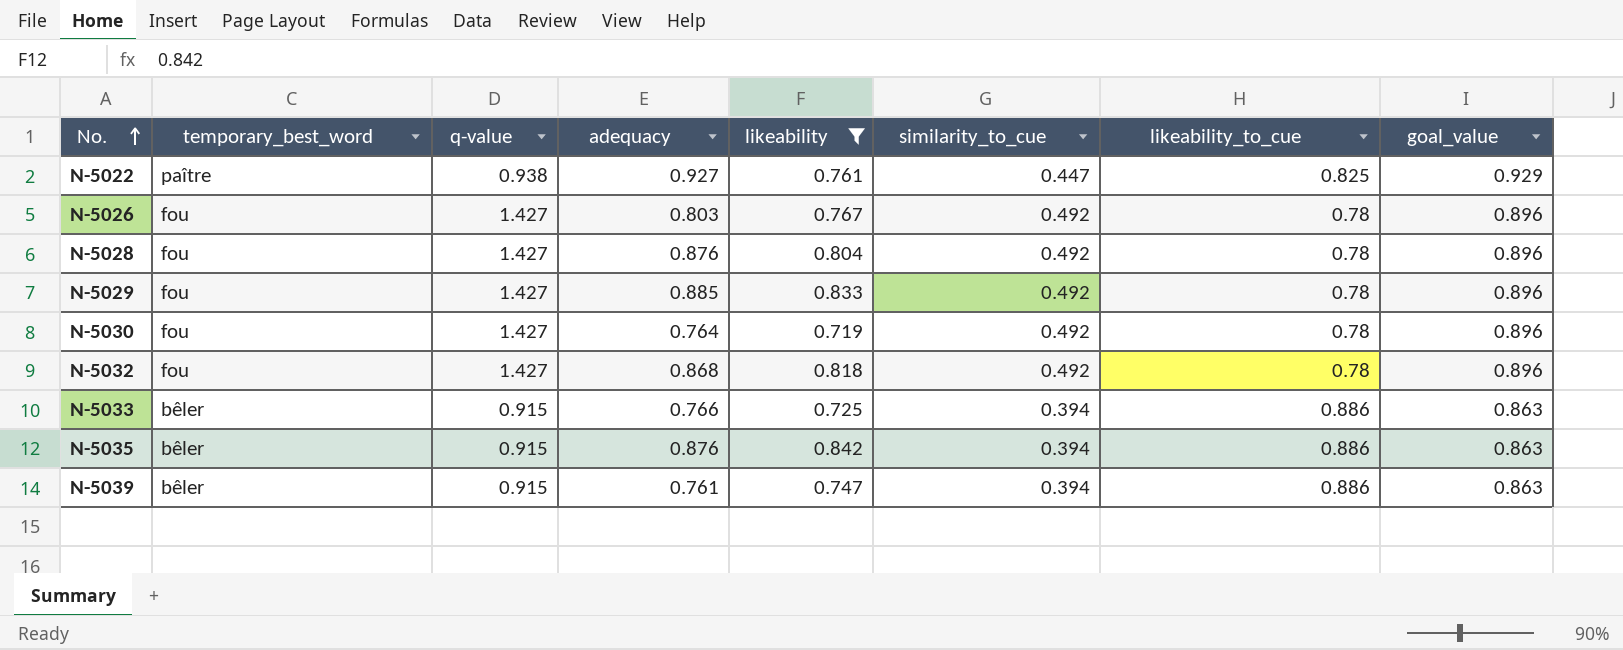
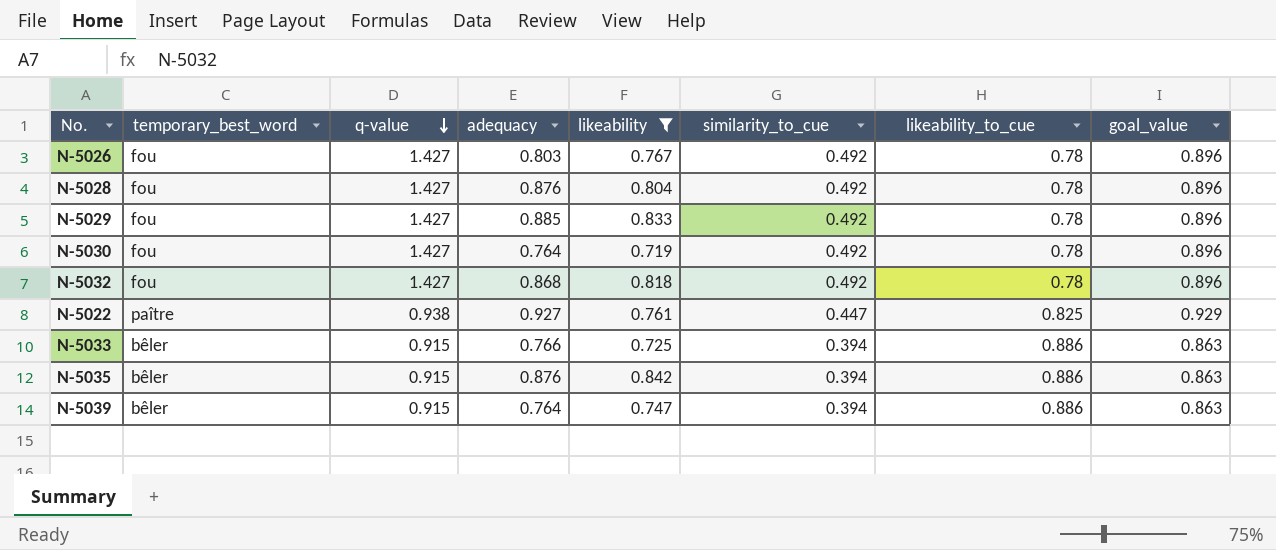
row order: No. ascending -> q-value descending
N-5039 | adequacy: 0.761 -> 0.764

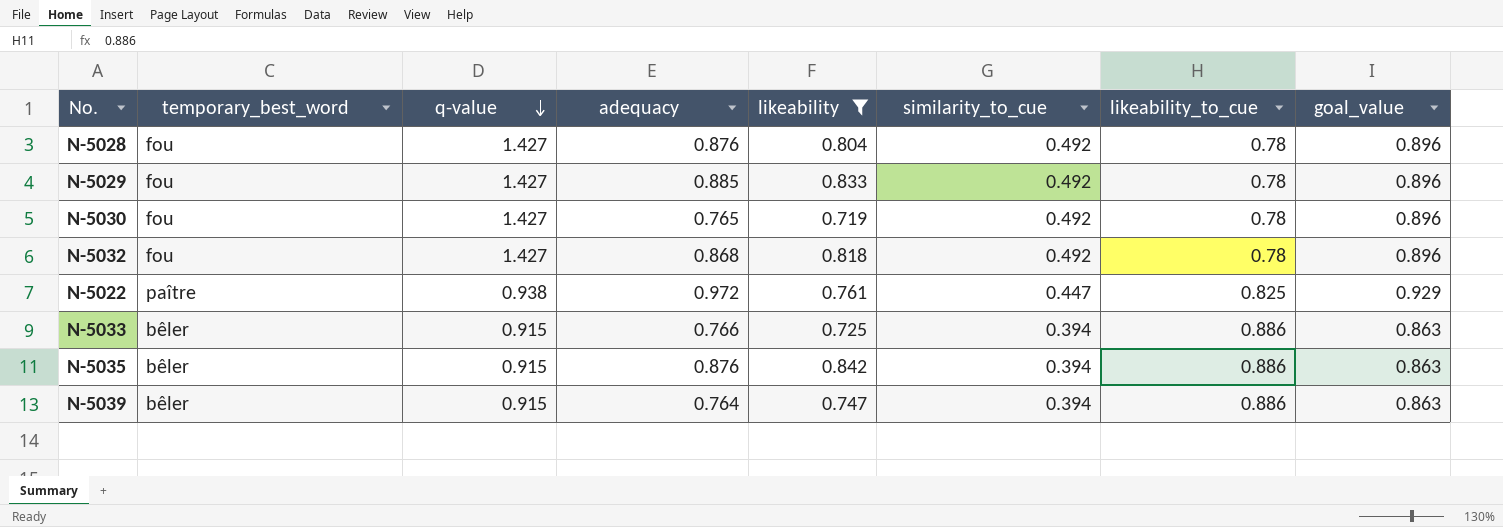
row N-5026: fou | 1.427 | 0.803 | 0.767 | 0.492 | 0.78 | 0.896 -> none
N-5030 | adequacy: 0.764 -> 0.765
N-5022 | adequacy: 0.927 -> 0.972

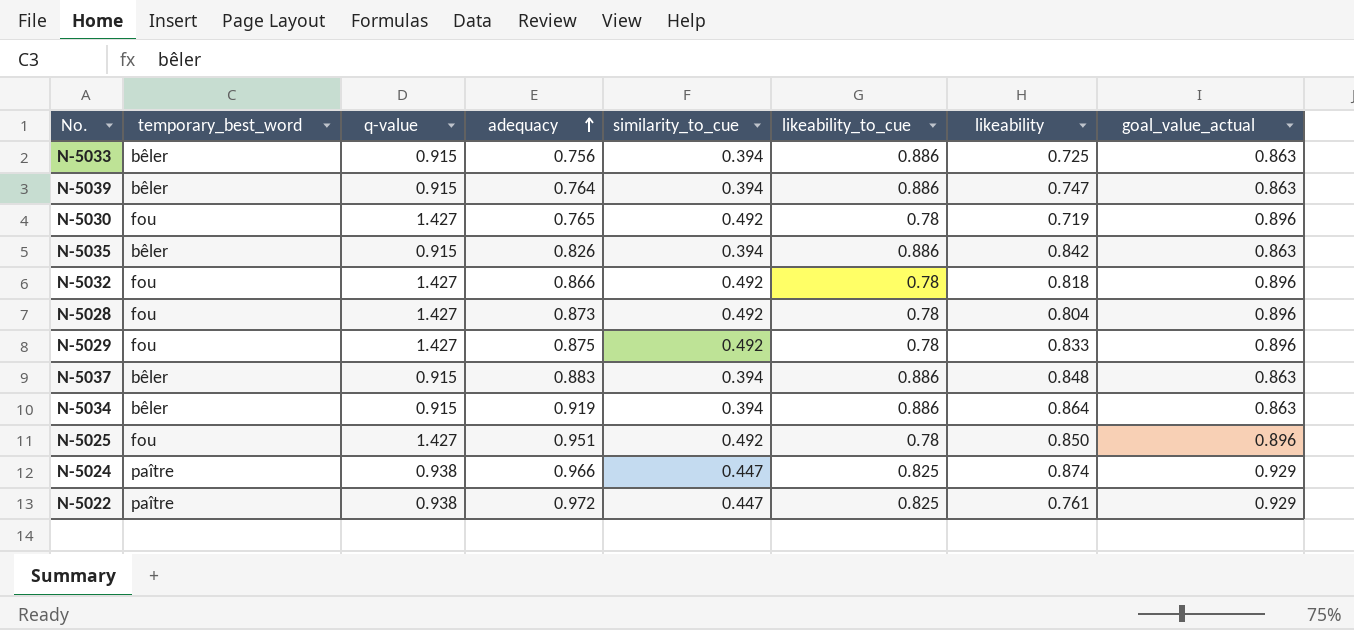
filter: likeability <= 0.842 -> none
row order: q-value descending -> adequacy ascending
column likeability | position: 5 -> 7
column name: goal_value -> goal_value_actual
N-5033 | adequacy: 0.766 -> 0.756
N-5035 | adequacy: 0.876 -> 0.826
N-5032 | adequacy: 0.868 -> 0.866
N-5028 | adequacy: 0.876 -> 0.873
N-5029 | adequacy: 0.885 -> 0.875

